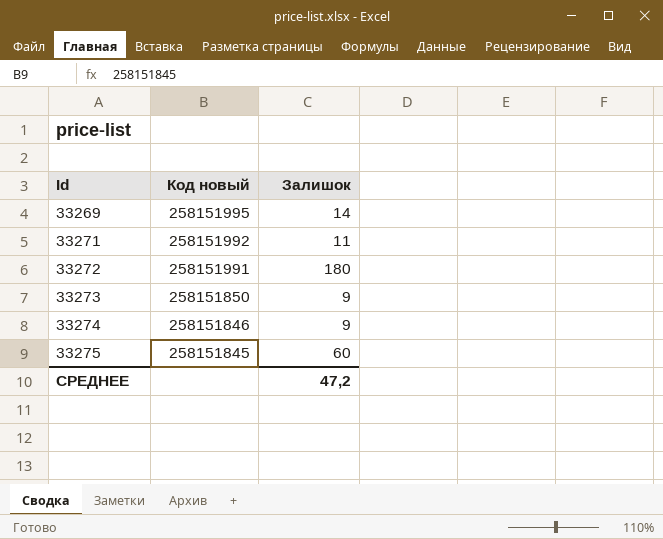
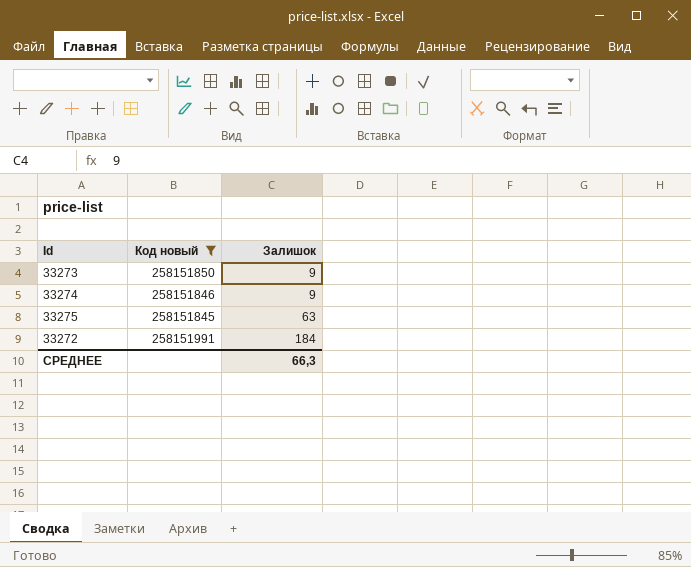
filter: none -> Код новый <= 258151991
row order: Id ascending -> Залишок ascending
33275 | Залишок: 60 -> 63
33272 | Залишок: 180 -> 184
СРЕДНЕЕ | Залишок: 47,2 -> 66,3

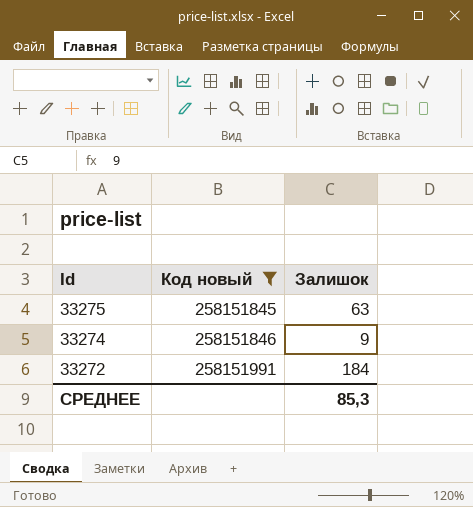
row order: Залишок ascending -> Id descending
row 33273: 258151850 | 9 -> none
СРЕДНЕЕ | Залишок: 66,3 -> 85,3

